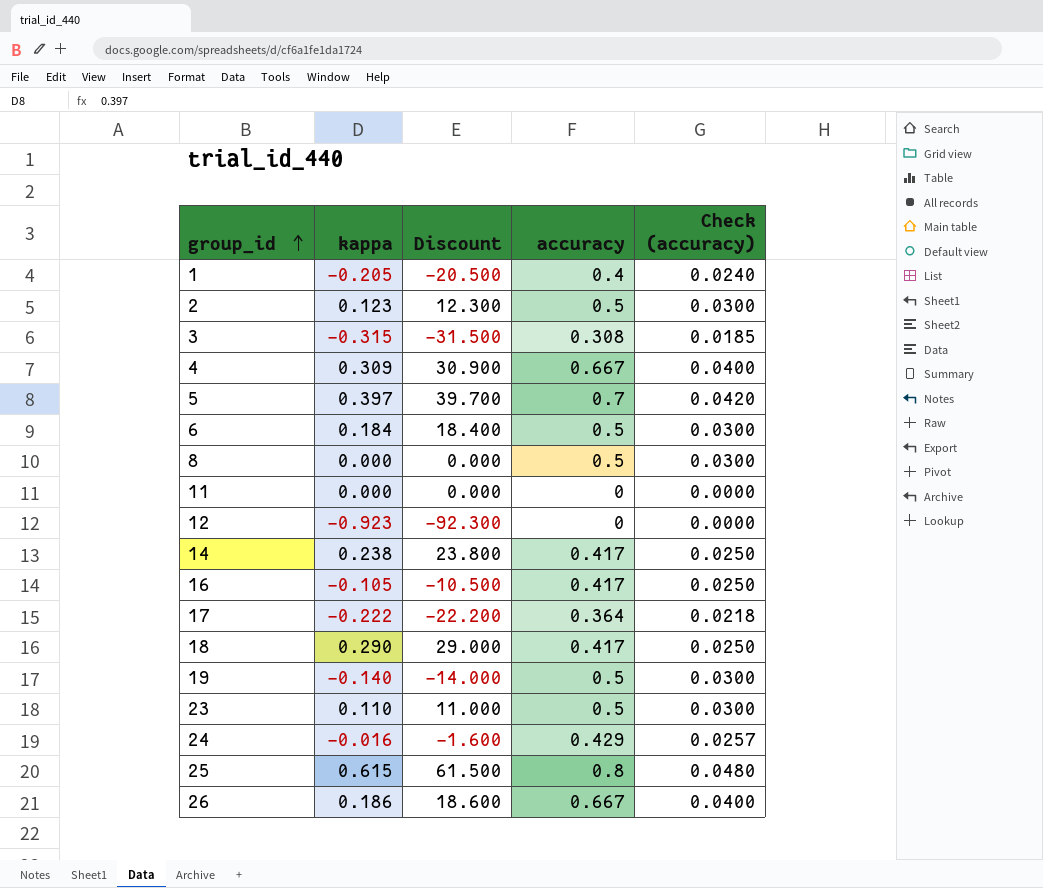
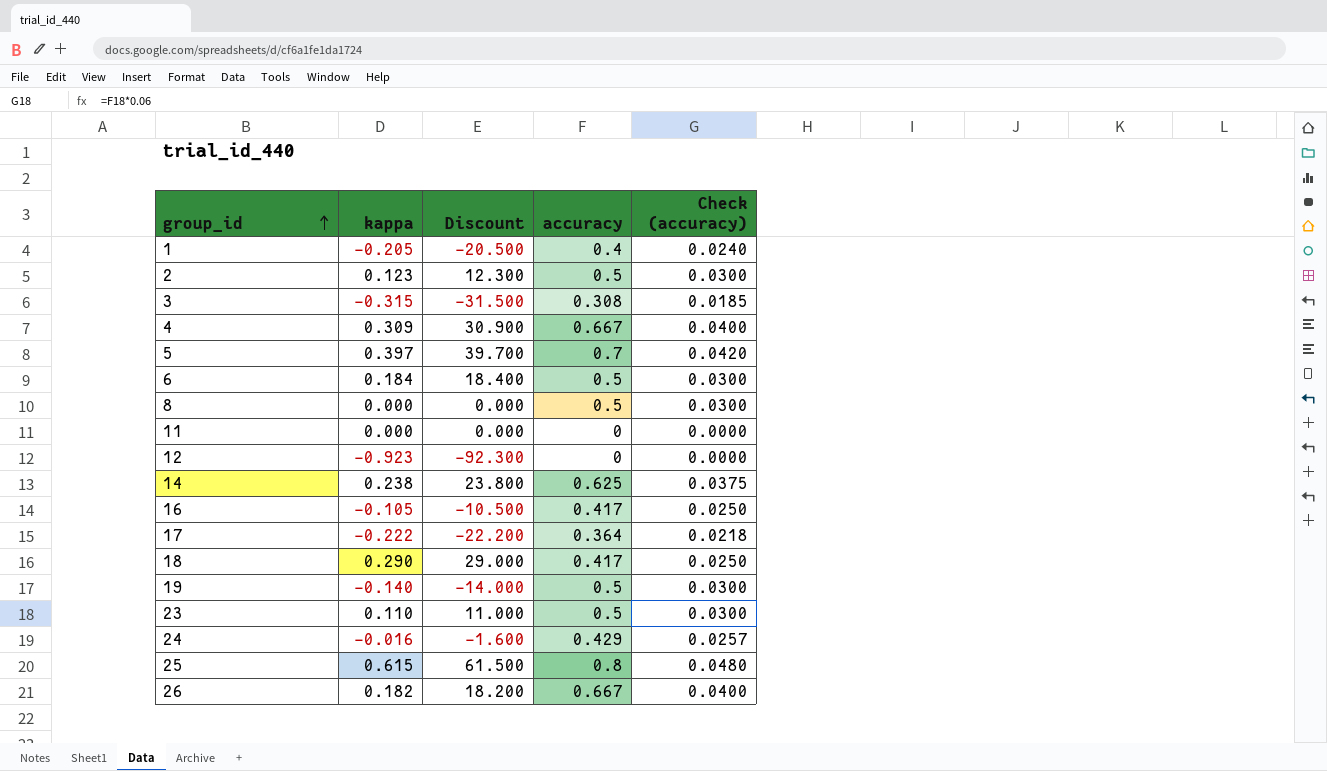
14 | accuracy: 0.417 -> 0.625
14 | Check (accuracy): 0.0250 -> 0.0375
26 | kappa: 0.186 -> 0.182
26 | Discount: 18.600 -> 18.200

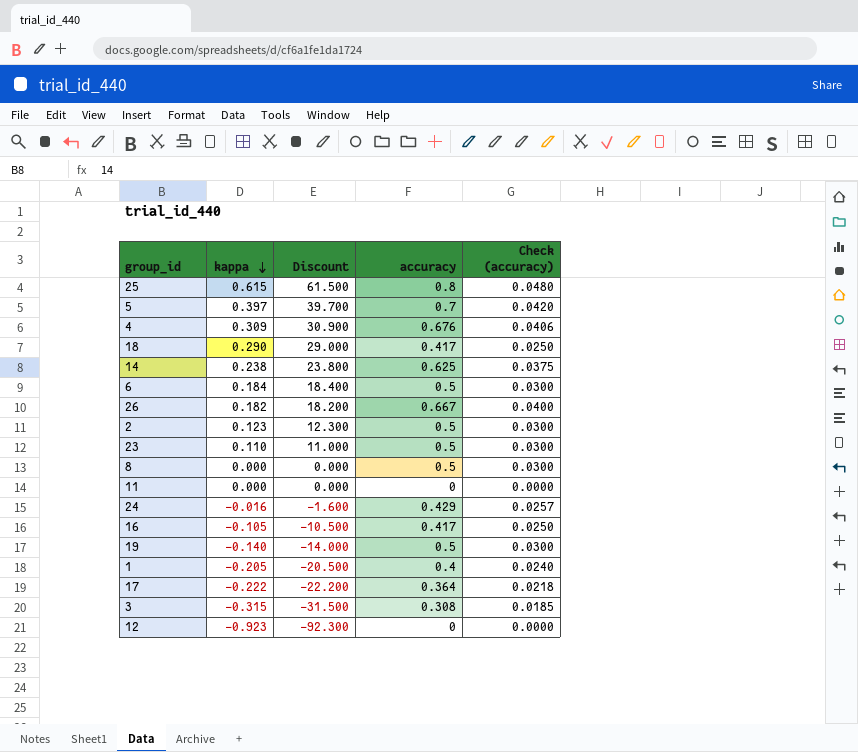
row order: group_id ascending -> kappa descending
4 | accuracy: 0.667 -> 0.676
4 | Check (accuracy): 0.0400 -> 0.0406

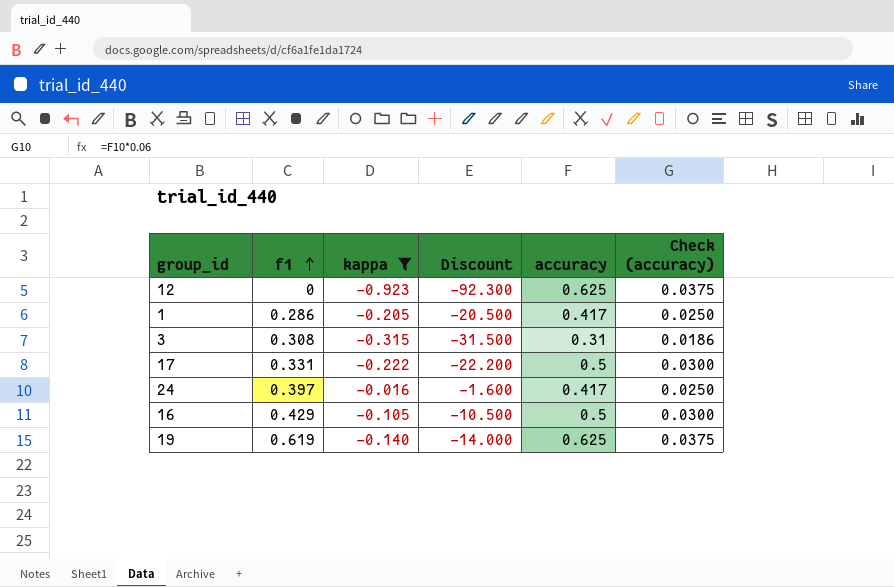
filter: none -> kappa <= -0.016
row order: kappa descending -> f1 ascending
column f1 | position: none -> 2
12 | accuracy: 0 -> 0.625
12 | Check (accuracy): 0.0000 -> 0.0375
1 | accuracy: 0.4 -> 0.417
1 | Check (accuracy): 0.0240 -> 0.0250
3 | accuracy: 0.308 -> 0.31
3 | Check (accuracy): 0.0185 -> 0.0186
17 | accuracy: 0.364 -> 0.5
17 | Check (accuracy): 0.0218 -> 0.0300
24 | accuracy: 0.429 -> 0.417
24 | Check (accuracy): 0.0257 -> 0.0250
16 | accuracy: 0.417 -> 0.5
16 | Check (accuracy): 0.0250 -> 0.0300
19 | accuracy: 0.5 -> 0.625
19 | Check (accuracy): 0.0300 -> 0.0375

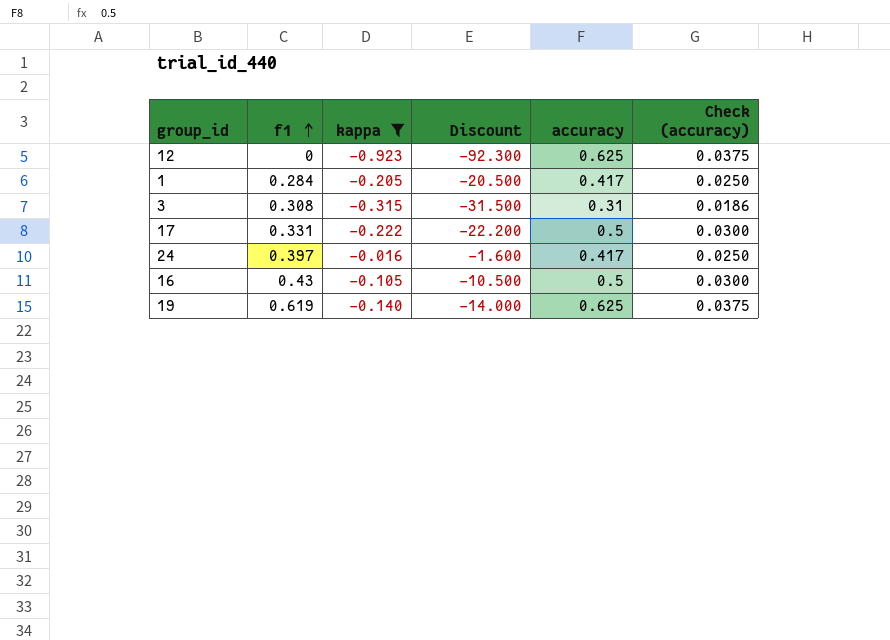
1 | f1: 0.286 -> 0.284
16 | f1: 0.429 -> 0.43

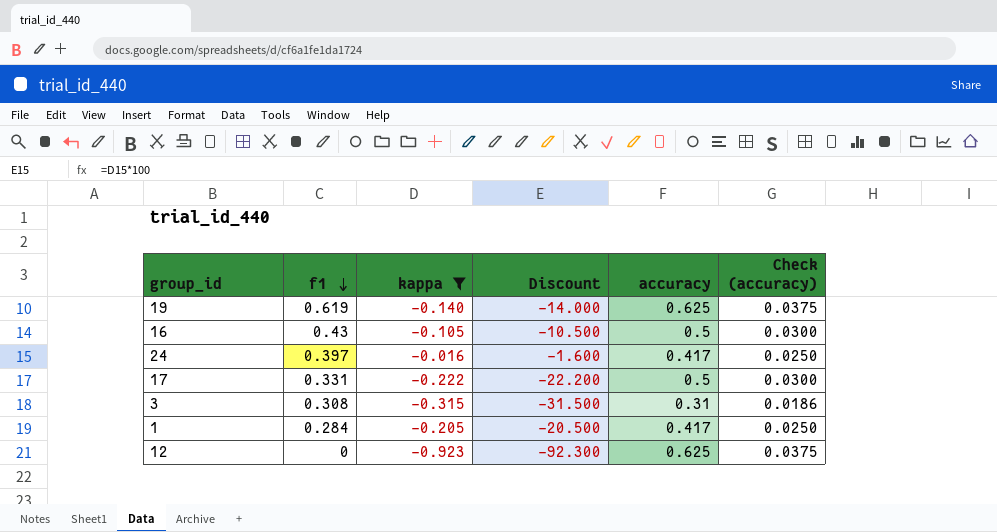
row order: f1 ascending -> f1 descending

